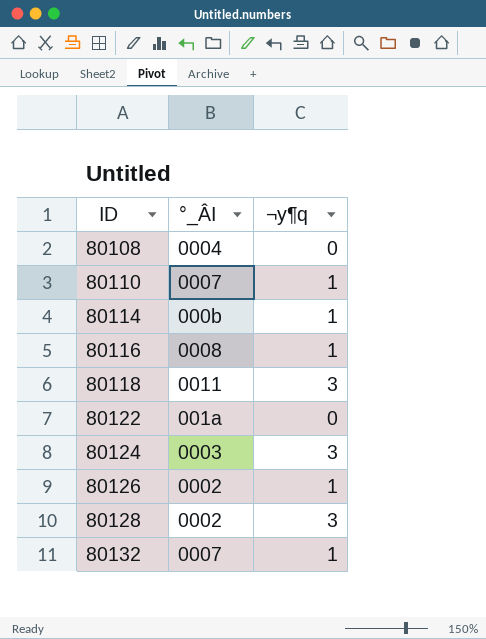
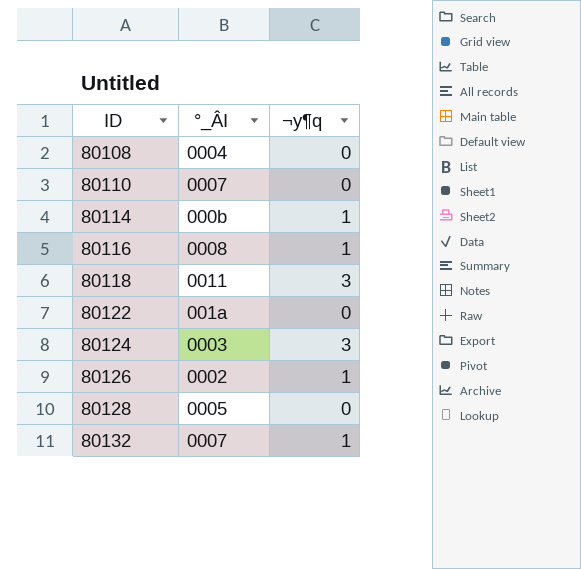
80110 | ¬y¶q: 1 -> 0
80128 | °_ÂI: 0002 -> 0005
80128 | ¬y¶q: 3 -> 0

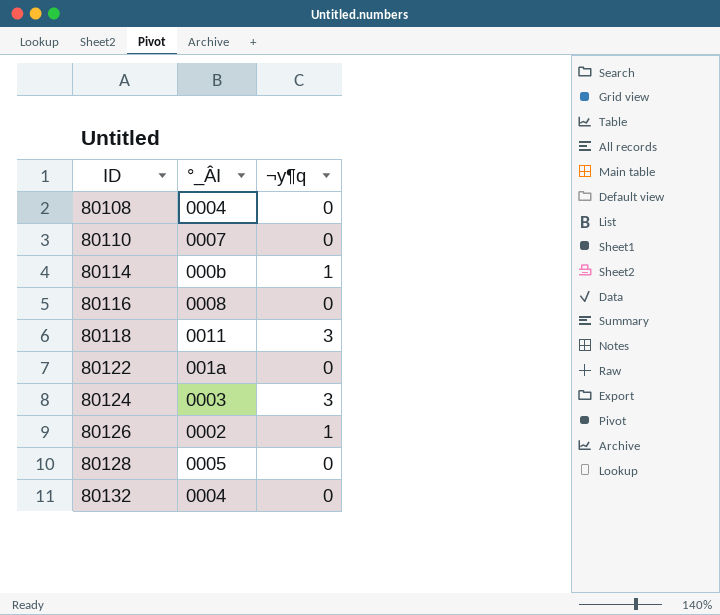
80116 | ¬y¶q: 1 -> 0
80132 | °_ÂI: 0007 -> 0004
80132 | ¬y¶q: 1 -> 0

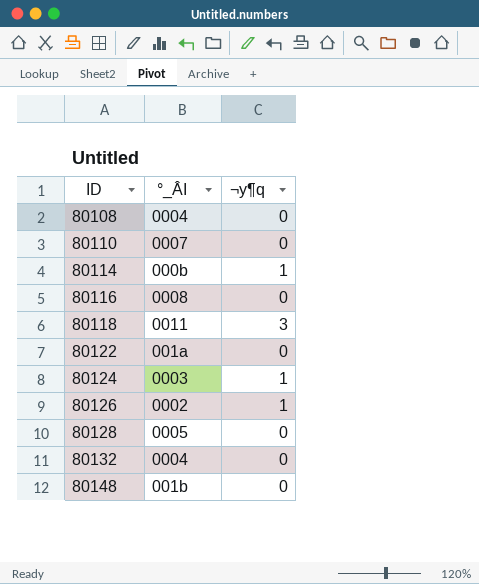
80124 | ¬y¶q: 3 -> 1
row 80148: none -> 001b | 0

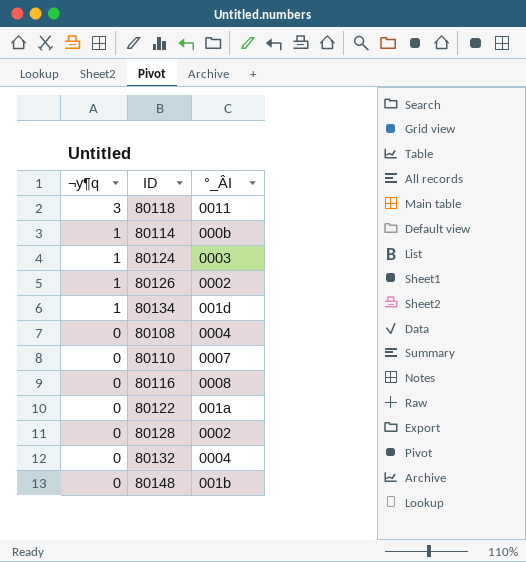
row order: ID ascending -> ¬y¶q descending
column ¬y¶q | position: 3 -> 1
row 80134: none -> 1 | 001d
80128 | °_ÂI: 0005 -> 0002

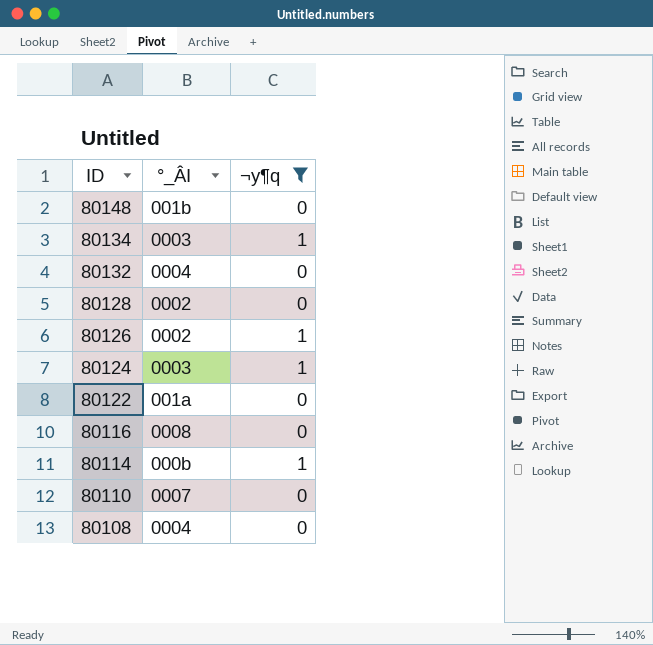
filter: none -> ¬y¶q != 3
row order: ¬y¶q descending -> ID descending
column ¬y¶q | position: 1 -> 3
80134 | °_ÂI: 001d -> 0003

